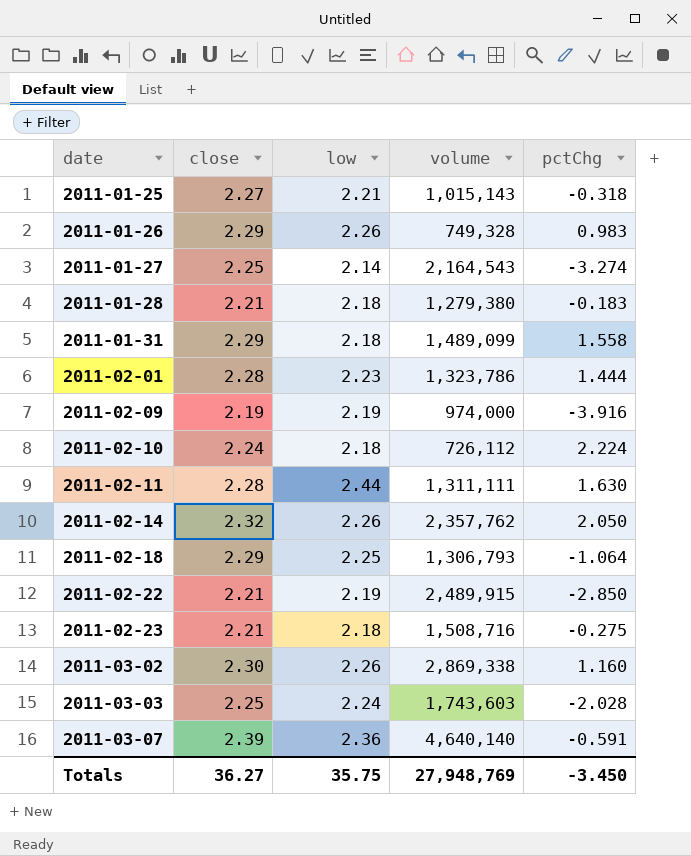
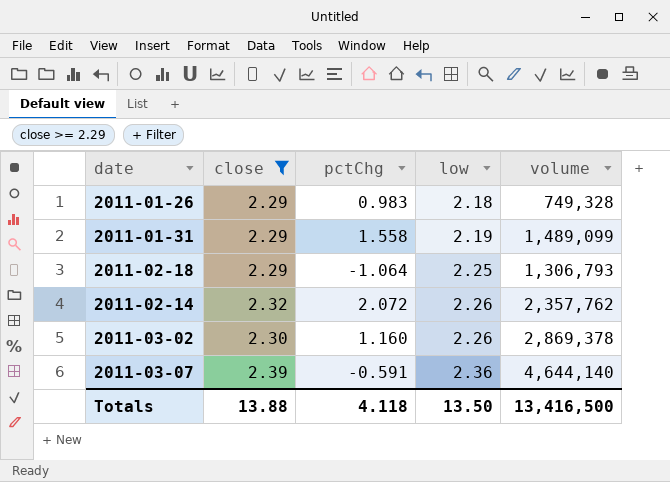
filter: none -> close >= 2.29
row order: date ascending -> low ascending
column pctChg | position: 5 -> 3
2011-01-26 | low: 2.26 -> 2.18
2011-01-31 | low: 2.18 -> 2.19
2011-02-14 | pctChg: 2.050 -> 2.072
2011-03-02 | volume: 2,869,338 -> 2,869,378
2011-03-07 | volume: 4,640,140 -> 4,644,140
Totals | close: 36.27 -> 13.88
Totals | pctChg: -3.450 -> 4.118
Totals | low: 35.75 -> 13.50
Totals | volume: 27,948,769 -> 13,416,500

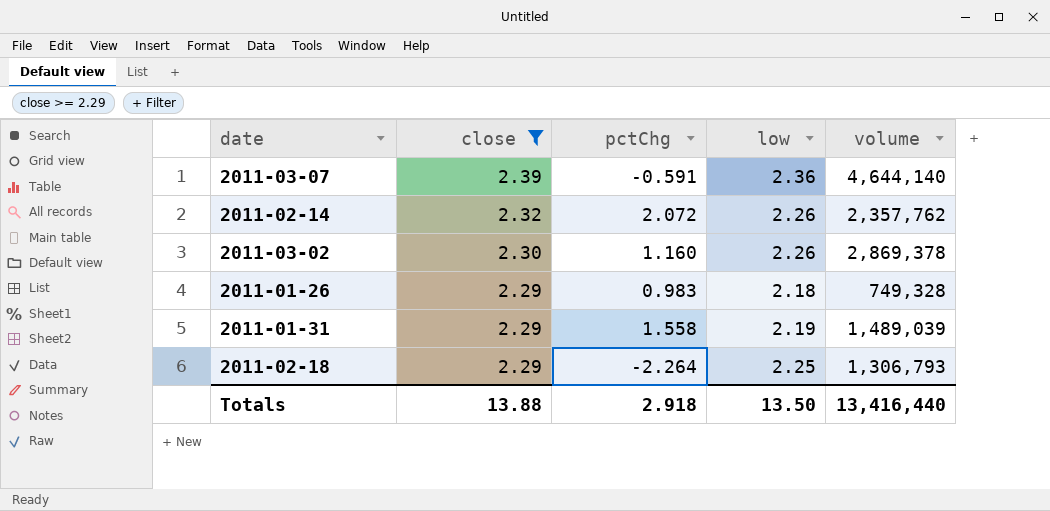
row order: low ascending -> close descending
2011-01-31 | volume: 1,489,099 -> 1,489,039
2011-02-18 | pctChg: -1.064 -> -2.264
Totals | pctChg: 4.118 -> 2.918
Totals | volume: 13,416,500 -> 13,416,440

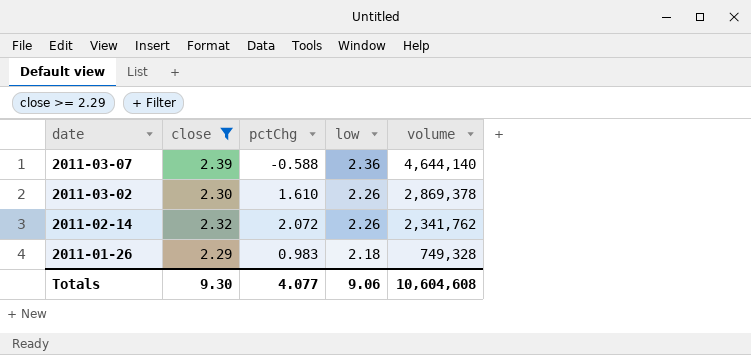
row order: close descending -> date descending
row 2011-01-31: 2.29 | 1.558 | 2.19 | 1,489,039 -> none
row 2011-02-18: 2.29 | -2.264 | 2.25 | 1,306,793 -> none
2011-03-07 | pctChg: -0.591 -> -0.588
2011-03-02 | pctChg: 1.160 -> 1.610
2011-02-14 | volume: 2,357,762 -> 2,341,762
Totals | close: 13.88 -> 9.30
Totals | pctChg: 2.918 -> 4.077
Totals | low: 13.50 -> 9.06
Totals | volume: 13,416,440 -> 10,604,608

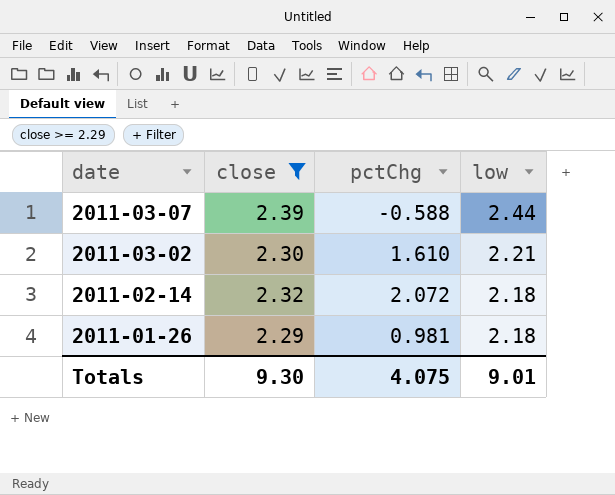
column volume | position: 5 -> none
2011-03-07 | low: 2.36 -> 2.44
2011-03-02 | low: 2.26 -> 2.21
2011-02-14 | low: 2.26 -> 2.18
2011-01-26 | pctChg: 0.983 -> 0.981
Totals | pctChg: 4.077 -> 4.075
Totals | low: 9.06 -> 9.01

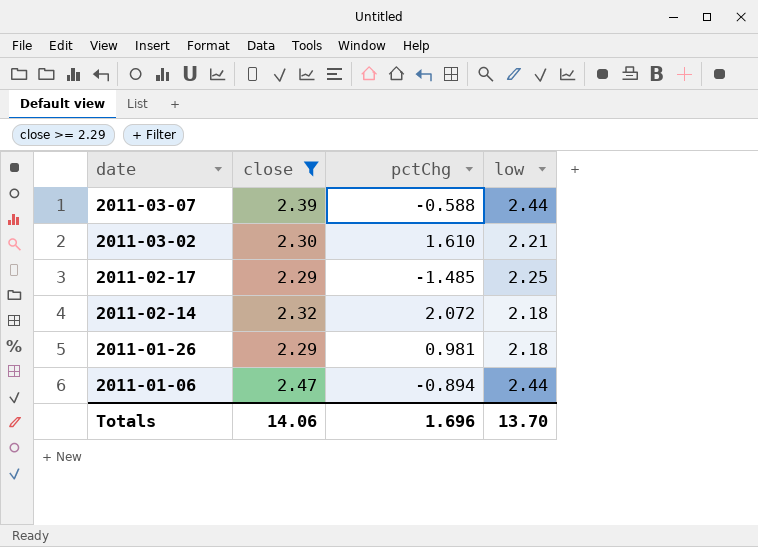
row 2011-02-17: none -> 2.29 | -1.485 | 2.25
row 2011-01-06: none -> 2.47 | -0.894 | 2.44
Totals | close: 9.30 -> 14.06
Totals | pctChg: 4.075 -> 1.696
Totals | low: 9.01 -> 13.70

